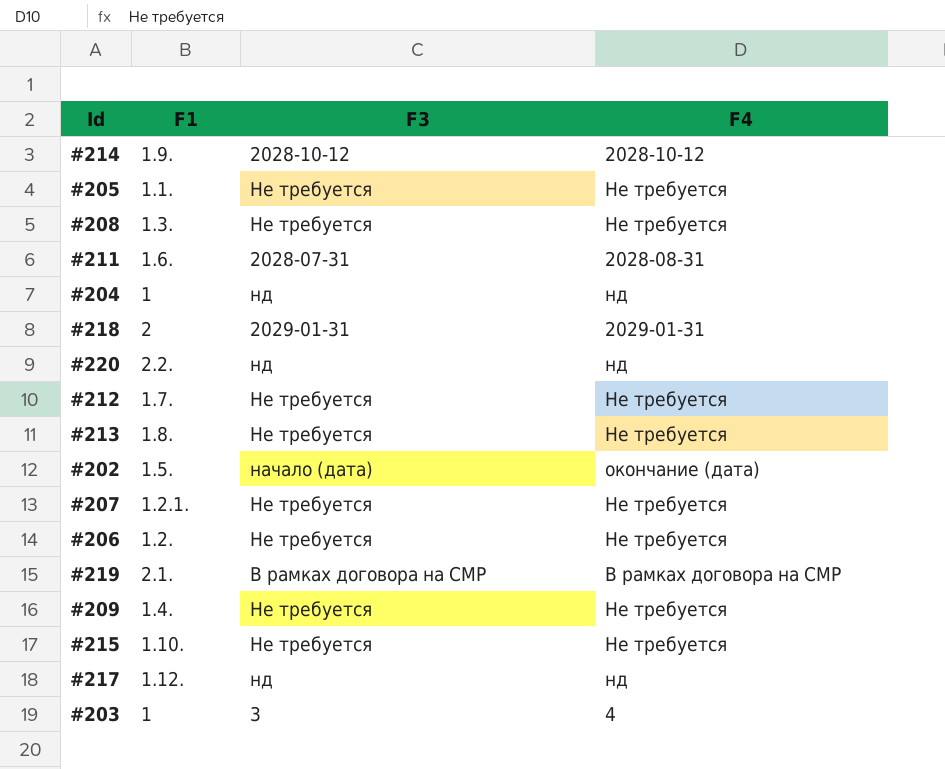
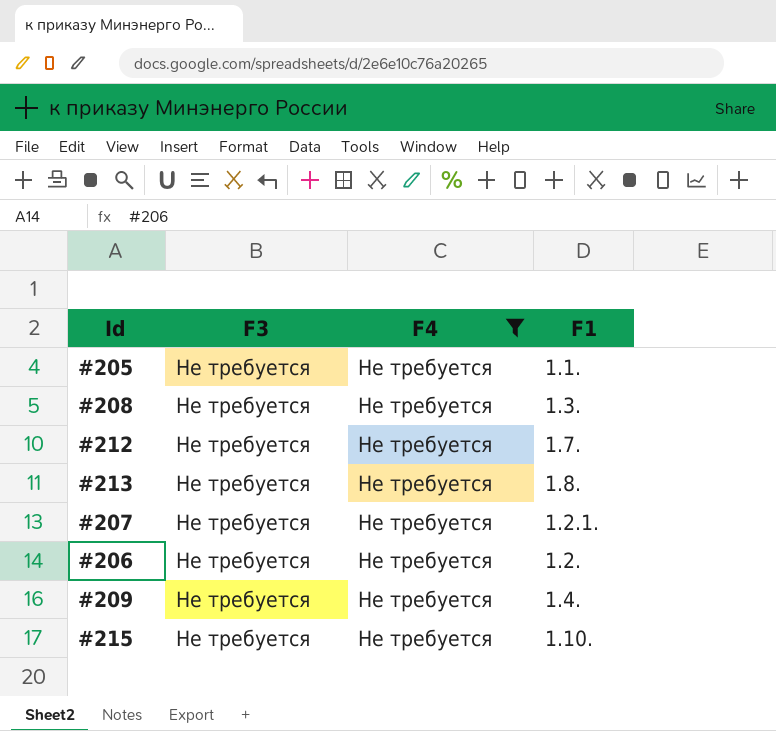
filter: none -> F4 = Не требуется
column F1 | position: 2 -> 4

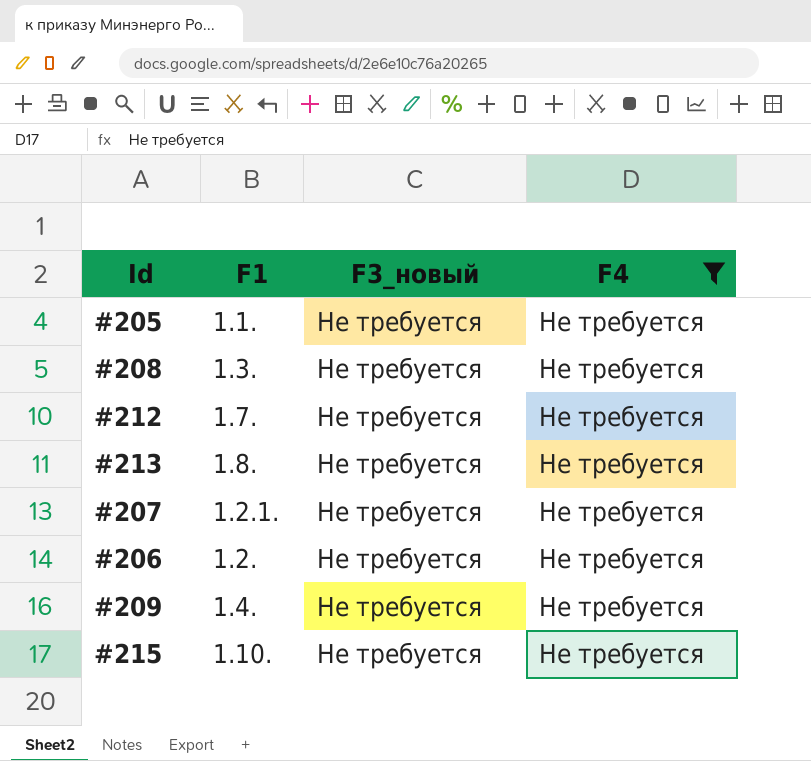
column F1 | position: 4 -> 2
column name: F3 -> F3_новый

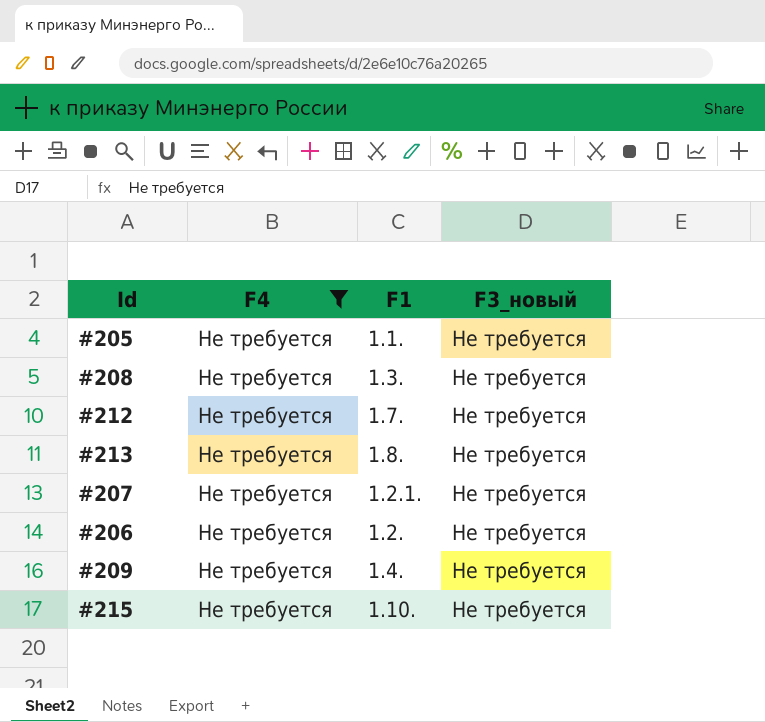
column F4 | position: 4 -> 2

